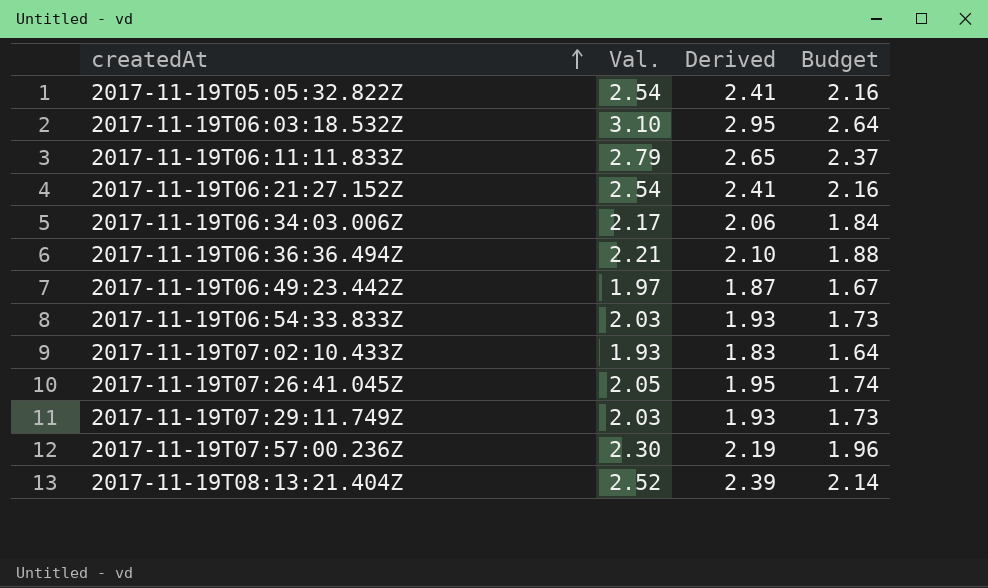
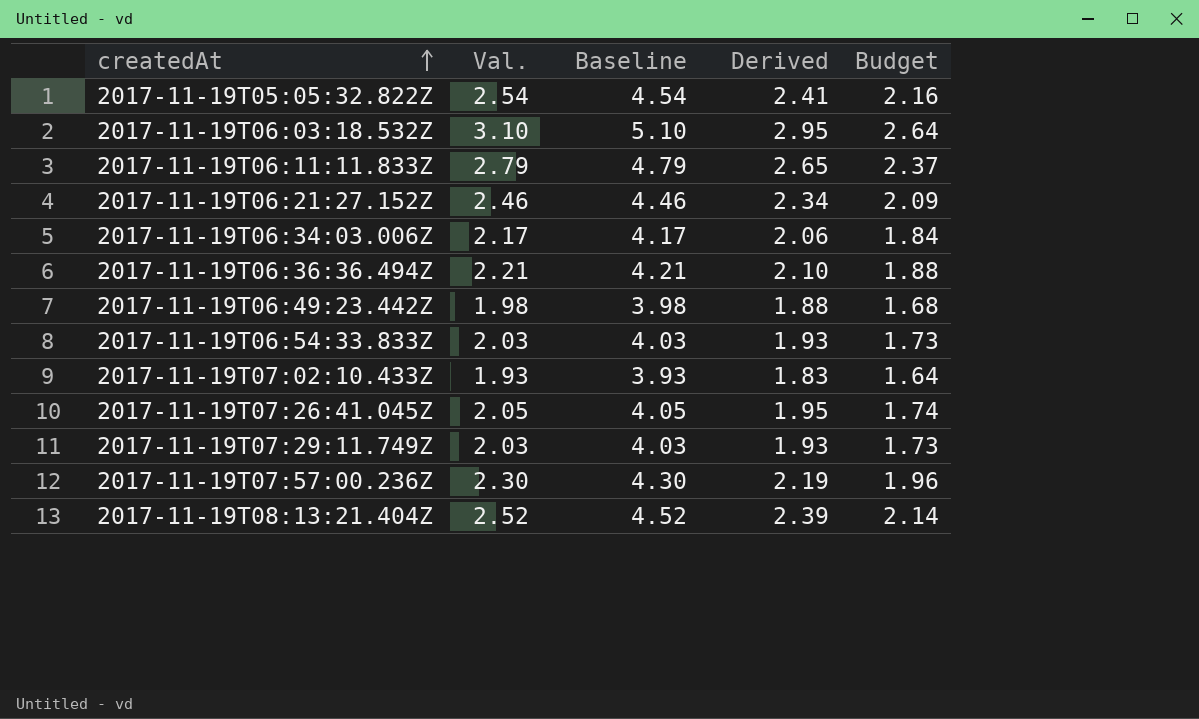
column Baseline | formula: none -> [Val.] + 2
2017-11-19T06:21:27.152Z | Val.: 2.54 -> 2.46
2017-11-19T06:21:27.152Z | Derived: 2.41 -> 2.34
2017-11-19T06:21:27.152Z | Budget: 2.16 -> 2.09
2017-11-19T06:49:23.442Z | Val.: 1.97 -> 1.98
2017-11-19T06:49:23.442Z | Derived: 1.87 -> 1.88
2017-11-19T06:49:23.442Z | Budget: 1.67 -> 1.68

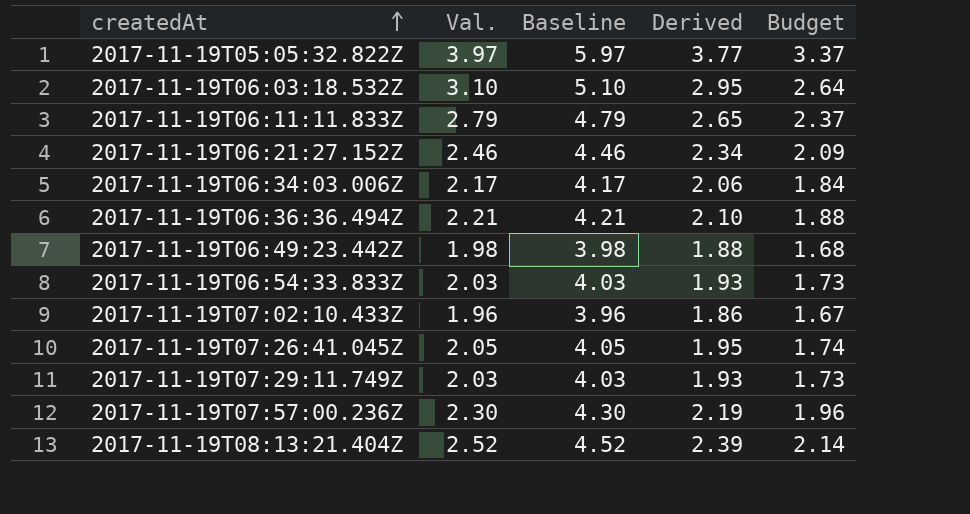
2017-11-19T05:05:32.822Z | Val.: 2.54 -> 3.97
2017-11-19T05:05:32.822Z | Baseline: 4.54 -> 5.97
2017-11-19T05:05:32.822Z | Derived: 2.41 -> 3.77
2017-11-19T05:05:32.822Z | Budget: 2.16 -> 3.37
2017-11-19T07:02:10.433Z | Val.: 1.93 -> 1.96
2017-11-19T07:02:10.433Z | Baseline: 3.93 -> 3.96
2017-11-19T07:02:10.433Z | Derived: 1.83 -> 1.86
2017-11-19T07:02:10.433Z | Budget: 1.64 -> 1.67

